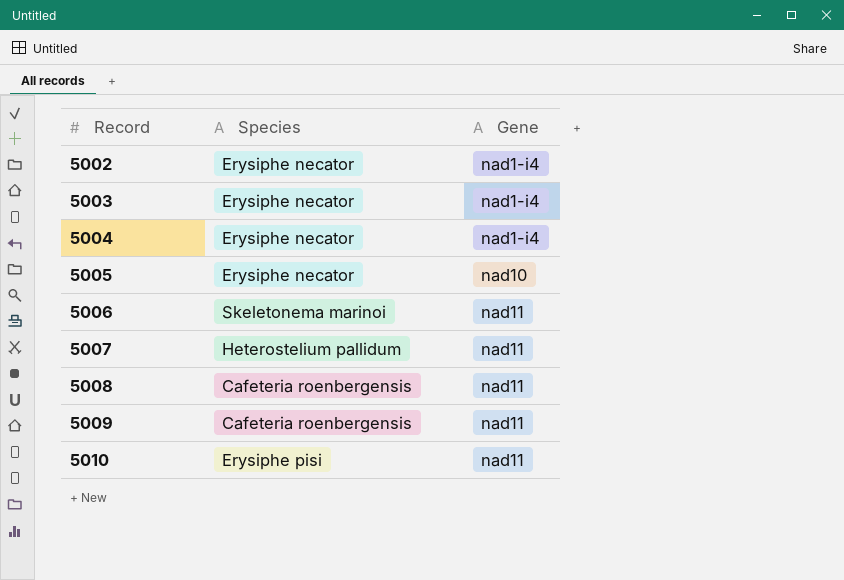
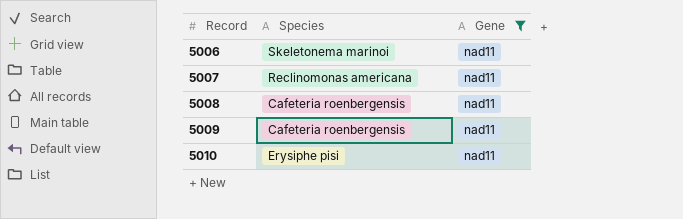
filter: none -> Gene = nad11
5007 | Species: Heterostelium pallidum -> Reclinomonas americana

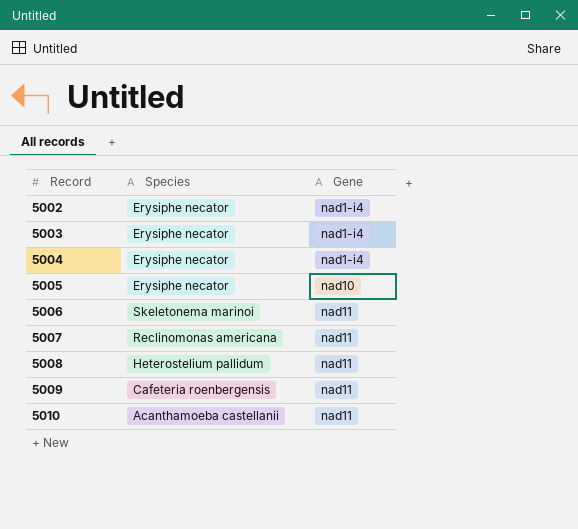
filter: Gene = nad11 -> none
5008 | Species: Cafeteria roenbergensis -> Heterostelium pallidum
5010 | Species: Erysiphe pisi -> Acanthamoeba castellanii

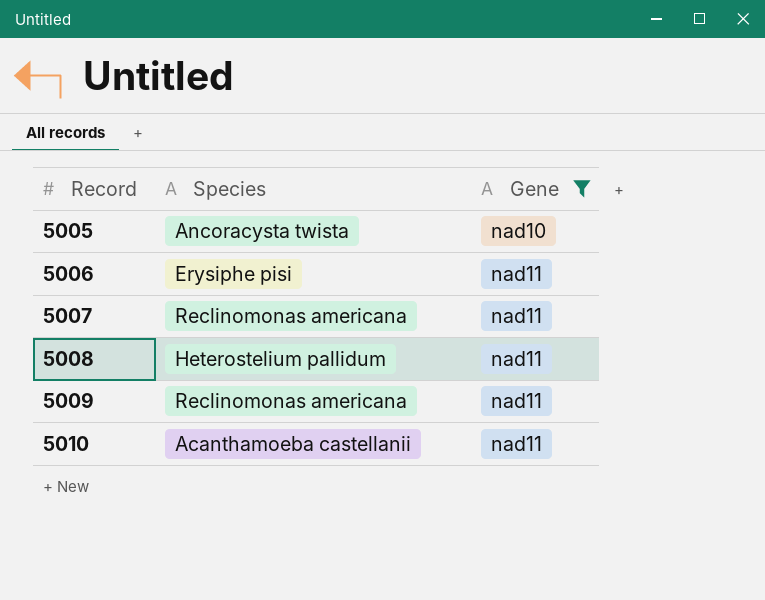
filter: none -> Gene != nad1-i4
5005 | Species: Erysiphe necator -> Ancoracysta twista
5006 | Species: Skeletonema marinoi -> Erysiphe pisi
5009 | Species: Cafeteria roenbergensis -> Reclinomonas americana

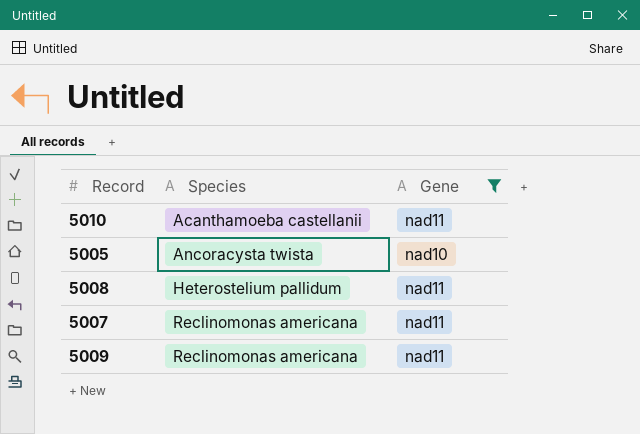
row order: Record ascending -> Species ascending
row 5006: Erysiphe pisi | nad11 -> none

